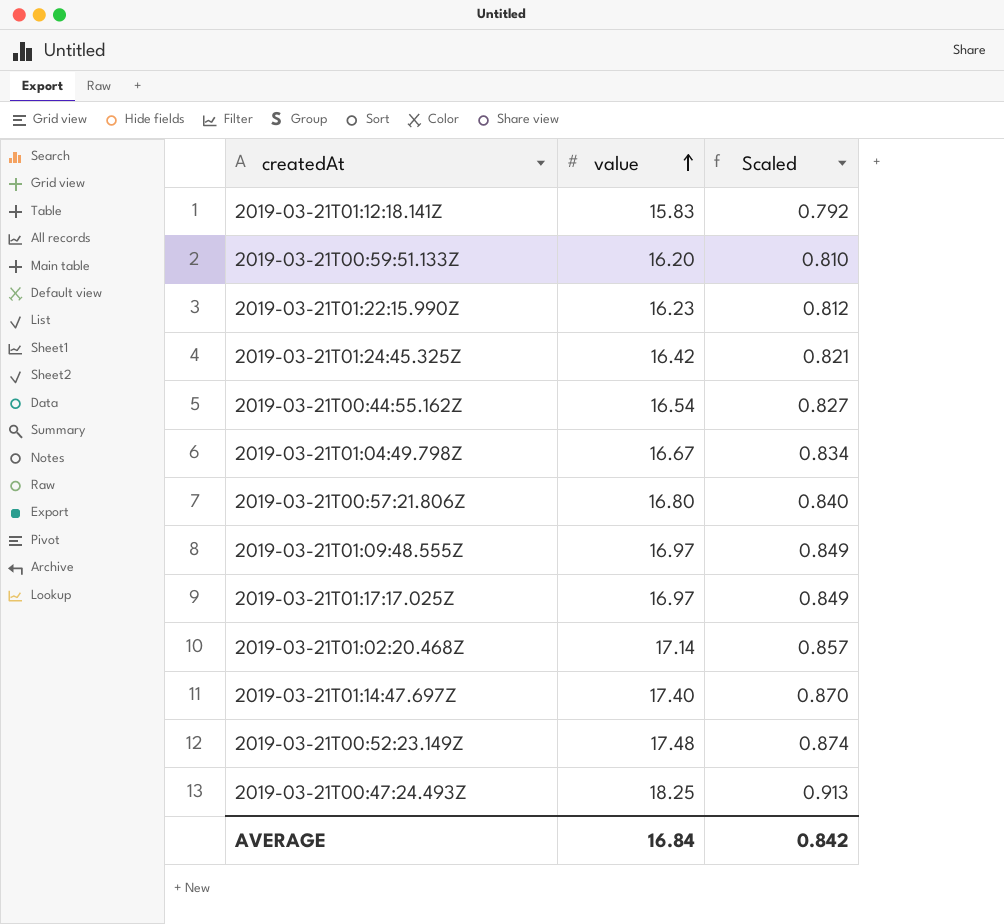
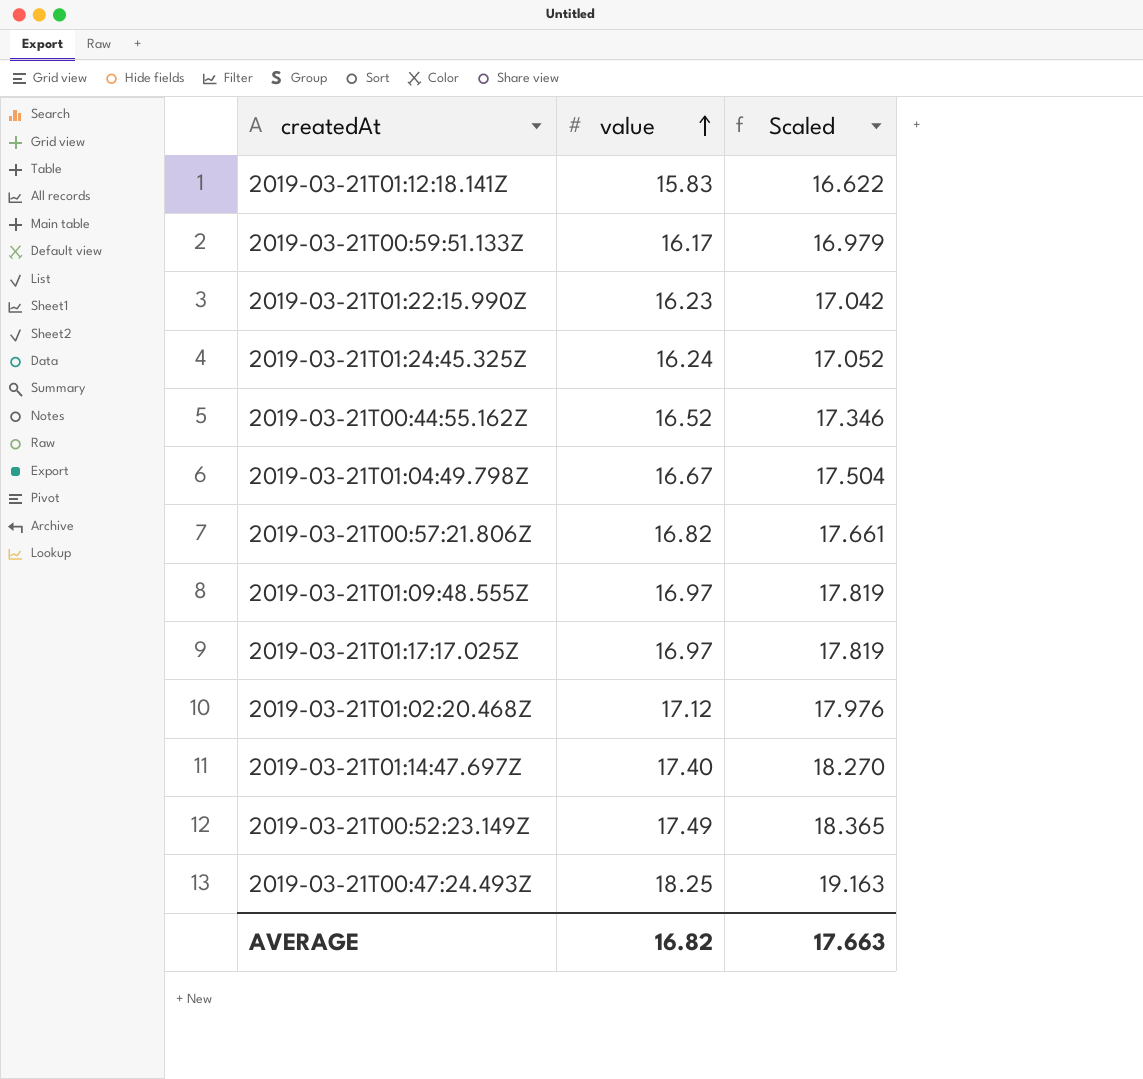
column Scaled | formula: [value] * 0.05 -> [value] * 1.05
2019-03-21T00:59:51.133Z | value: 16.20 -> 16.17
2019-03-21T01:24:45.325Z | value: 16.42 -> 16.24
2019-03-21T00:44:55.162Z | value: 16.54 -> 16.52
2019-03-21T00:57:21.806Z | value: 16.80 -> 16.82
2019-03-21T01:02:20.468Z | value: 17.14 -> 17.12
2019-03-21T00:52:23.149Z | value: 17.48 -> 17.49
AVERAGE | value: 16.84 -> 16.82
AVERAGE | Scaled: 0.842 -> 17.663

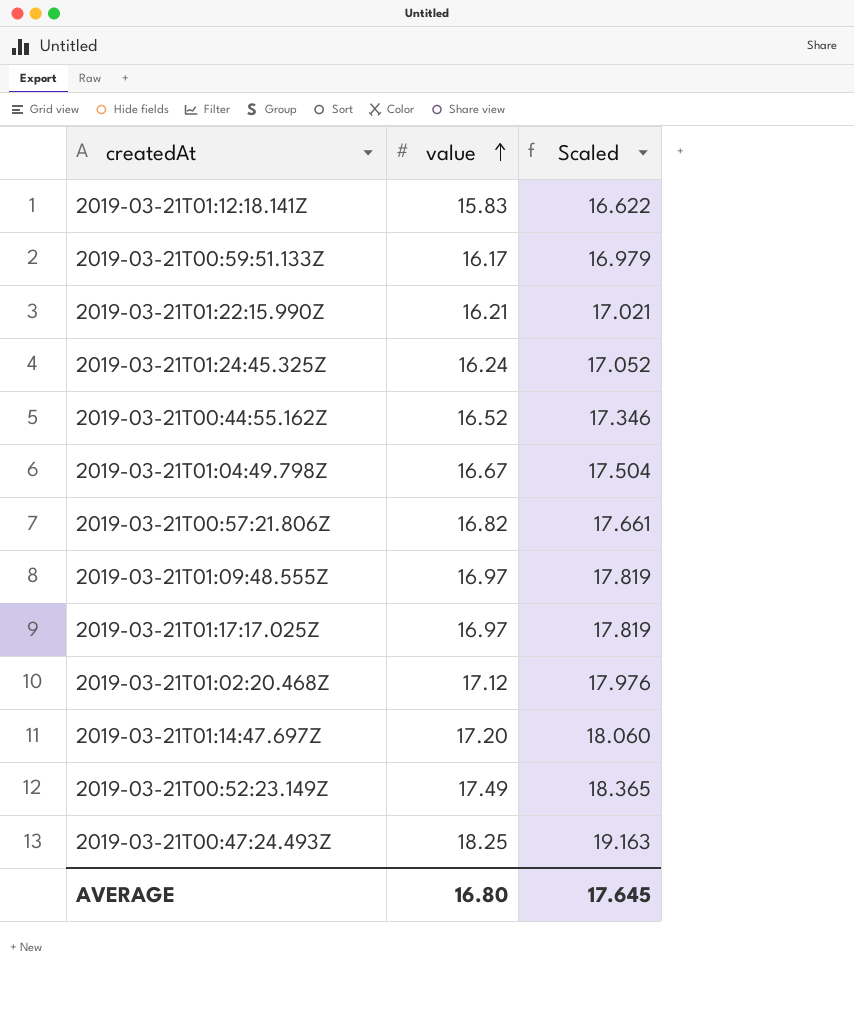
2019-03-21T01:22:15.990Z | value: 16.23 -> 16.21
2019-03-21T01:22:15.990Z | Scaled: 17.042 -> 17.021
2019-03-21T01:14:47.697Z | value: 17.40 -> 17.20
2019-03-21T01:14:47.697Z | Scaled: 18.270 -> 18.060
AVERAGE | value: 16.82 -> 16.80
AVERAGE | Scaled: 17.663 -> 17.645

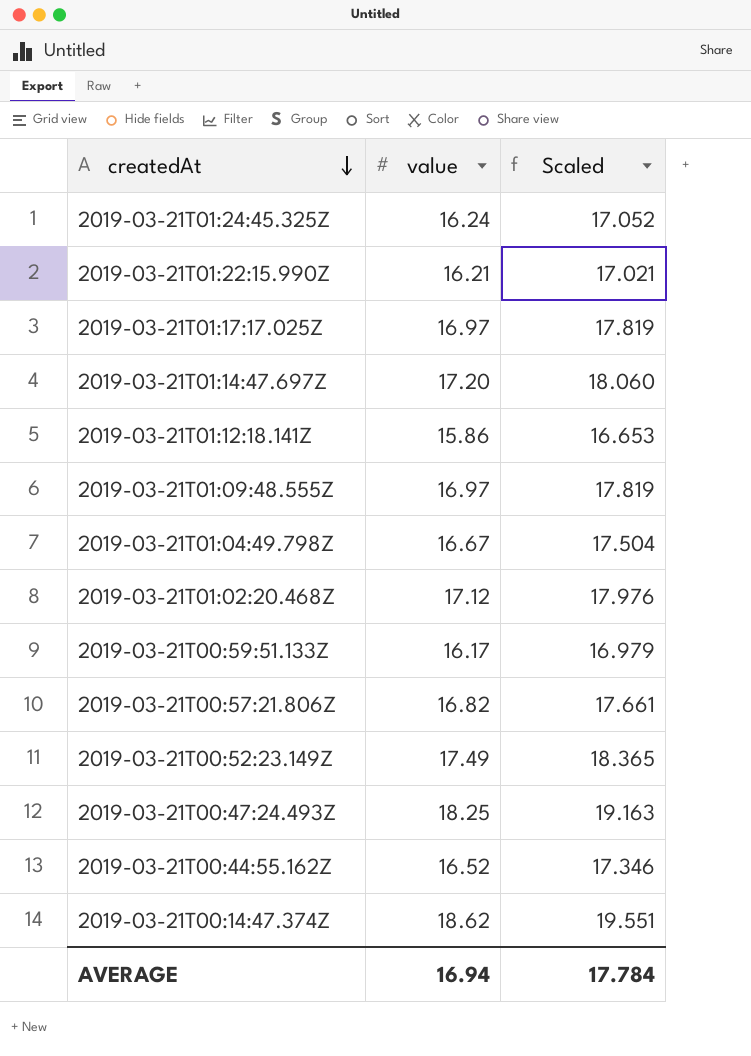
row order: value ascending -> createdAt descending
2019-03-21T01:12:18.141Z | value: 15.83 -> 15.86
2019-03-21T01:12:18.141Z | Scaled: 16.622 -> 16.653
row 2019-03-21T00:14:47.374Z: none -> 18.62 | 19.551
AVERAGE | value: 16.80 -> 16.94
AVERAGE | Scaled: 17.645 -> 17.784

